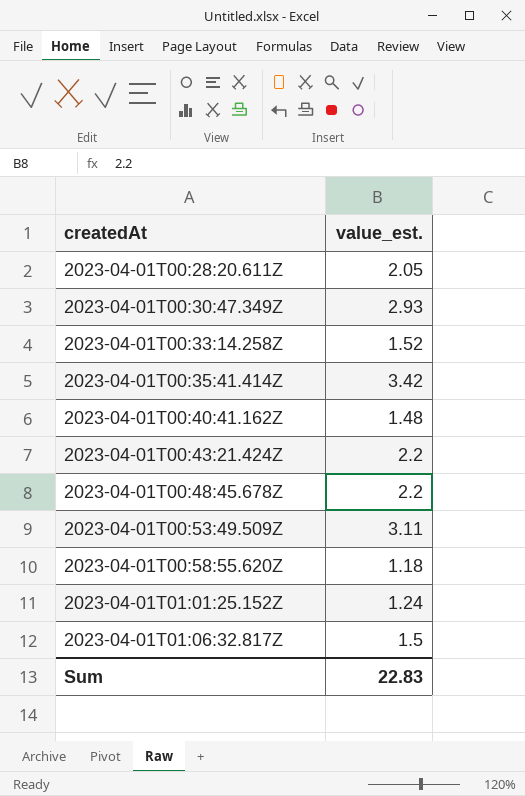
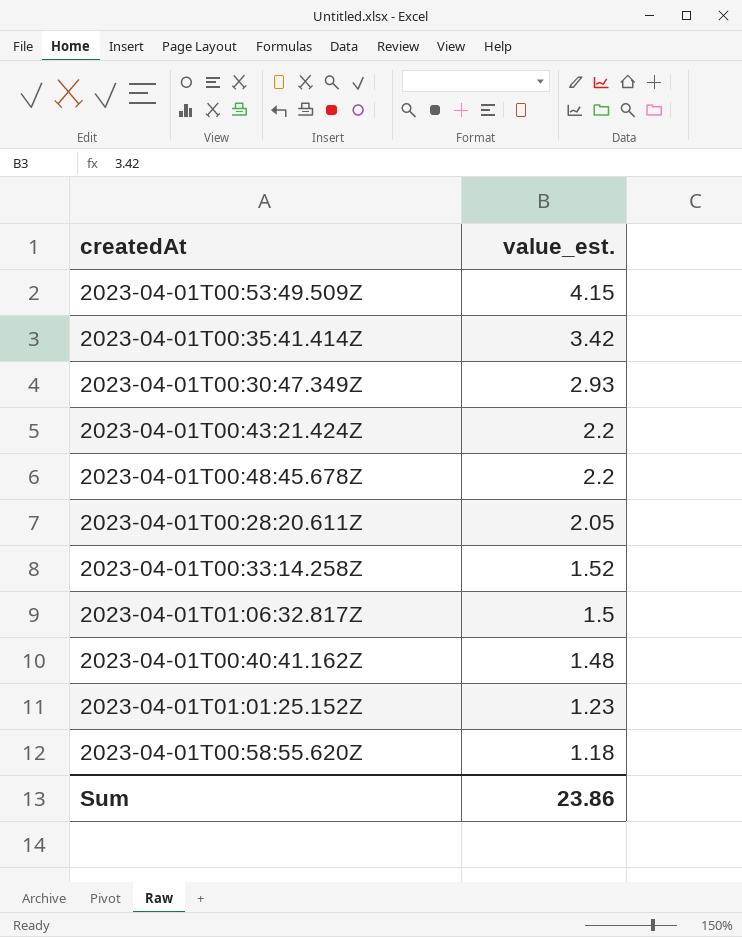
row order: createdAt ascending -> value_est. descending
2023-04-01T00:53:49.509Z | value_est.: 3.11 -> 4.15
2023-04-01T01:01:25.152Z | value_est.: 1.24 -> 1.23
Sum | value_est.: 22.83 -> 23.86

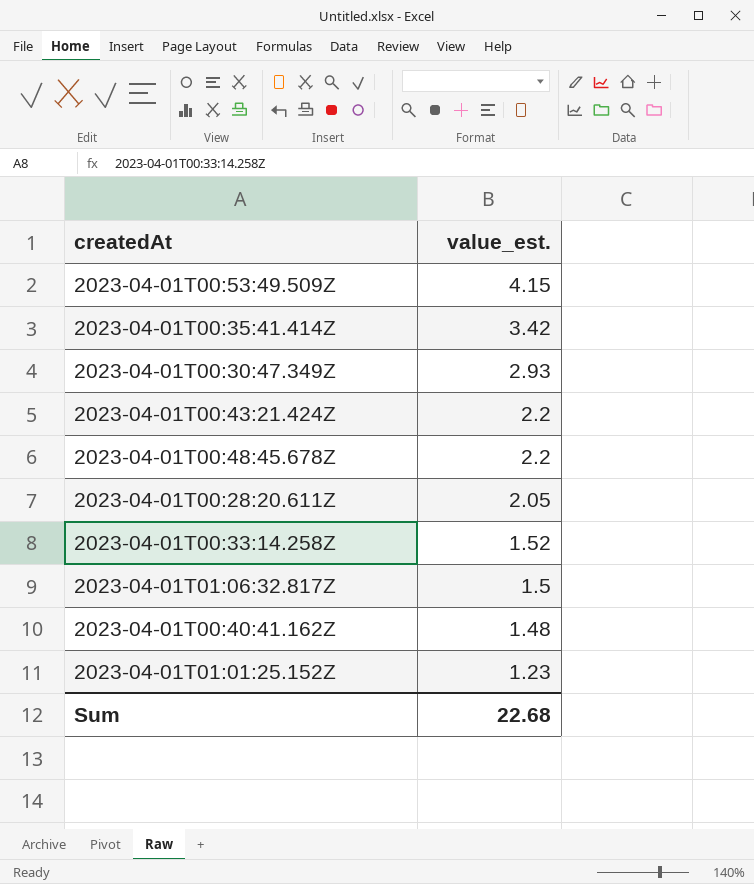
row 2023-04-01T00:58:55.620Z: 1.18 -> none
Sum | value_est.: 23.86 -> 22.68

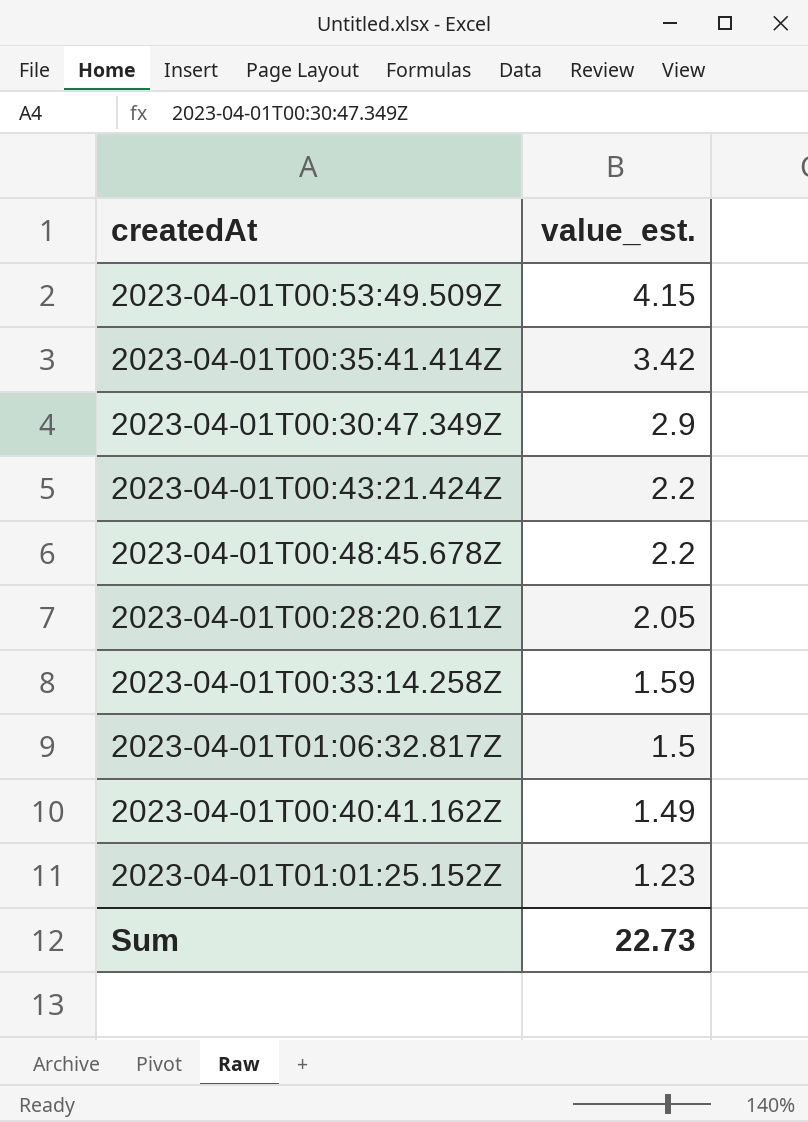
2023-04-01T00:30:47.349Z | value_est.: 2.93 -> 2.9
2023-04-01T00:33:14.258Z | value_est.: 1.52 -> 1.59
2023-04-01T00:40:41.162Z | value_est.: 1.48 -> 1.49
Sum | value_est.: 22.68 -> 22.73

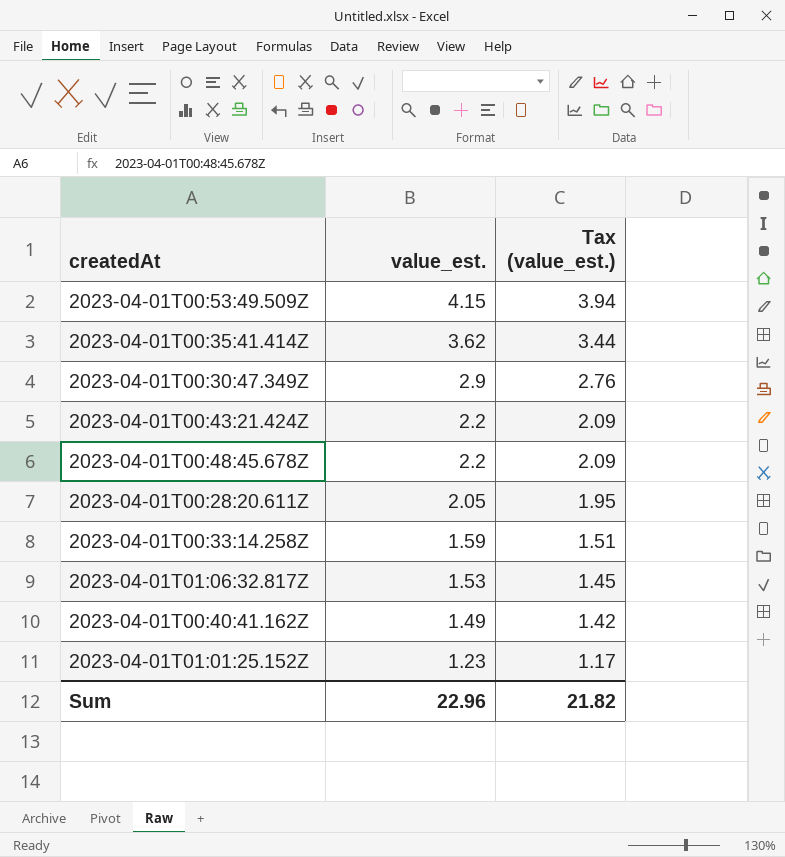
column Tax (value_est.) | formula: none -> [value_est.] * 0.95
2023-04-01T00:35:41.414Z | value_est.: 3.42 -> 3.62
2023-04-01T01:06:32.817Z | value_est.: 1.5 -> 1.53
Sum | value_est.: 22.73 -> 22.96

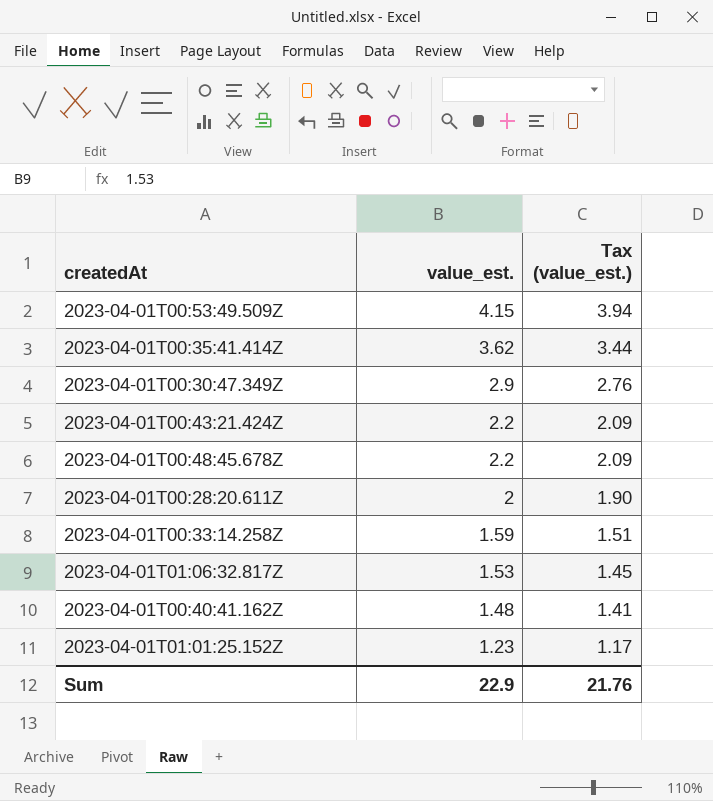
2023-04-01T00:28:20.611Z | value_est.: 2.05 -> 2
2023-04-01T00:28:20.611Z | Tax (value_est.): 1.95 -> 1.90
2023-04-01T00:40:41.162Z | value_est.: 1.49 -> 1.48
2023-04-01T00:40:41.162Z | Tax (value_est.): 1.42 -> 1.41
Sum | value_est.: 22.96 -> 22.9
Sum | Tax (value_est.): 21.82 -> 21.76

